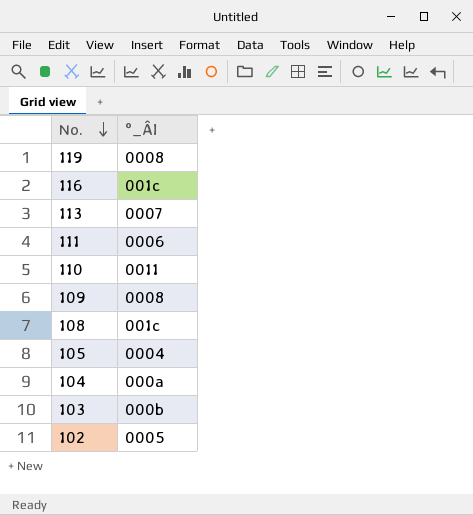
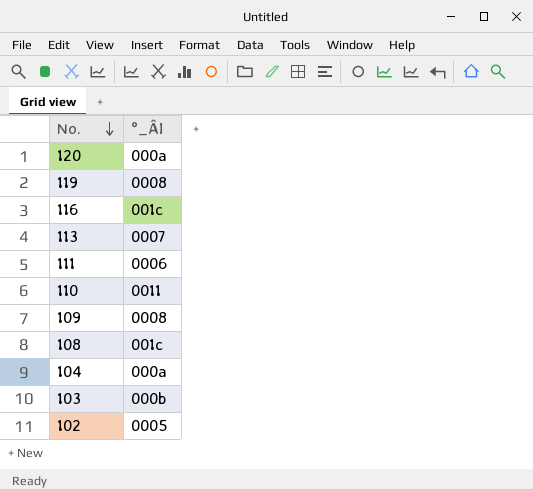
row 105: 0004 -> none
row 120: none -> 000a

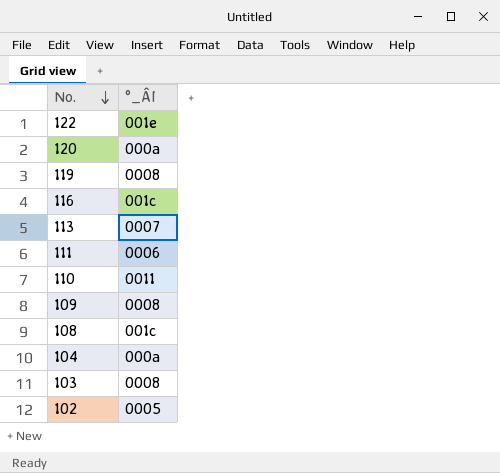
row 122: none -> 001e
103 | °_ÂI: 000b -> 0008

